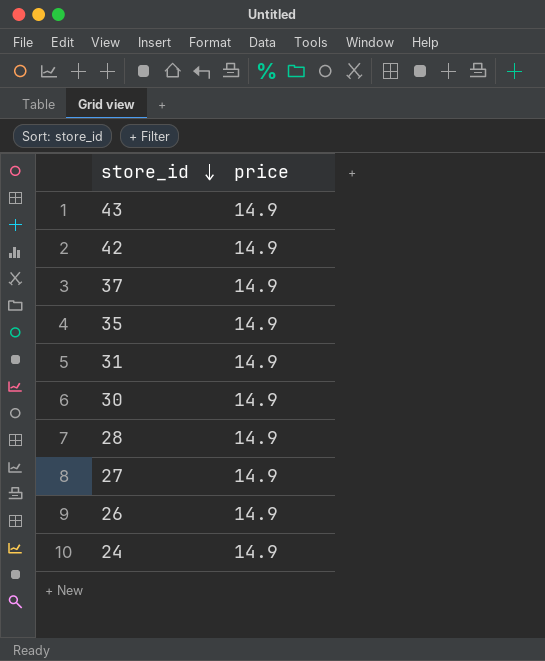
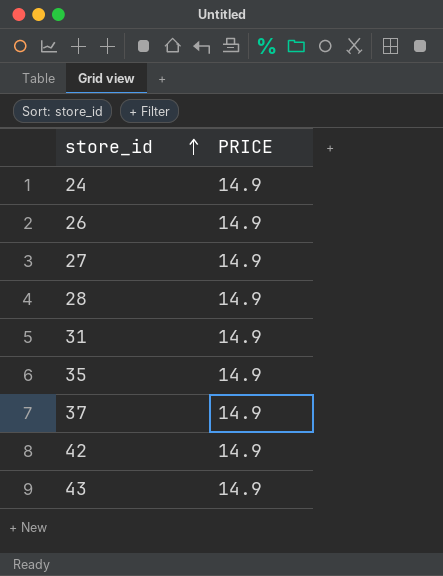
row order: store_id descending -> store_id ascending
column name: price -> PRICE
row 30: 14.9 -> none

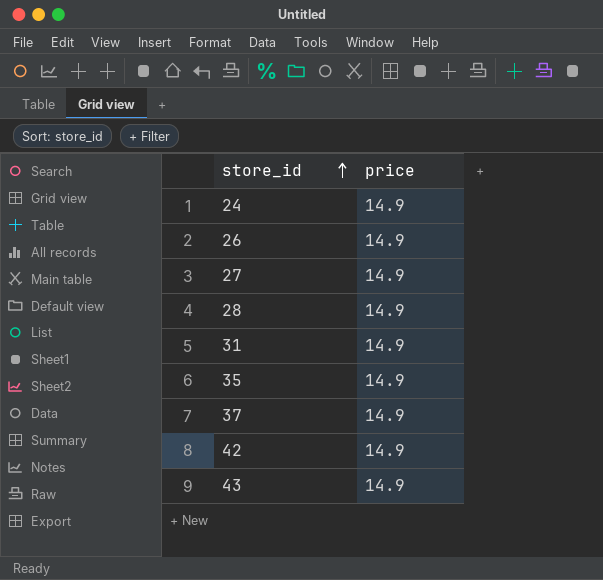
column name: PRICE -> price

